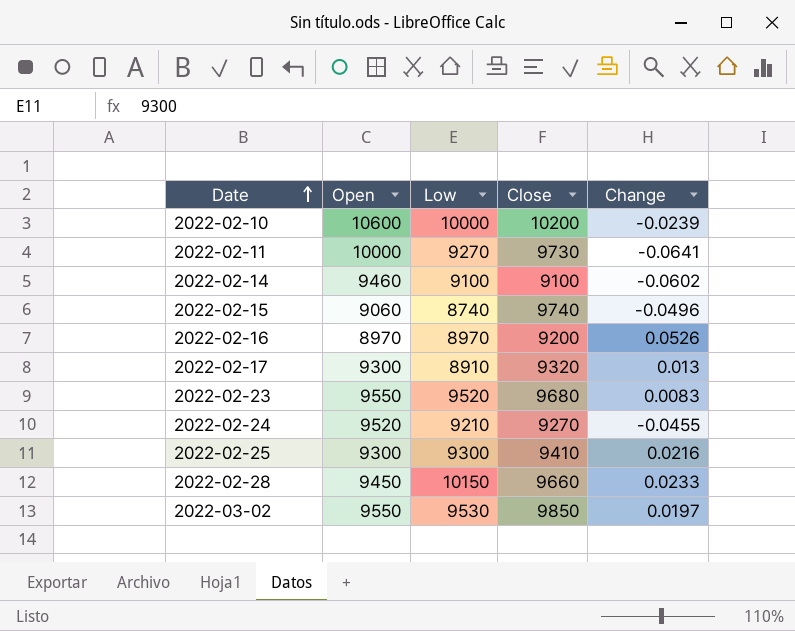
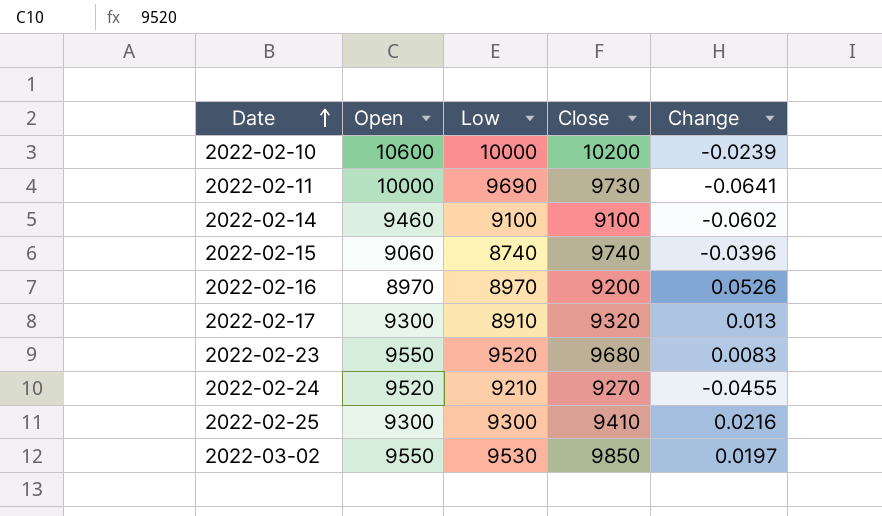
row 2022-02-28: 9450 | 10150 | 9660 | 0.0233 -> none
2022-02-11 | Low: 9270 -> 9690
2022-02-15 | Change: -0.0496 -> -0.0396

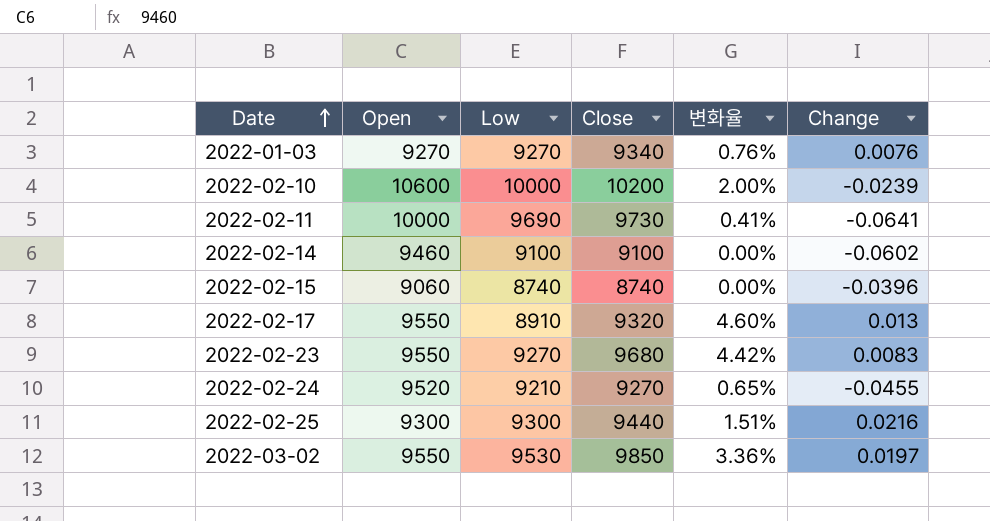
column 변화율 | formula: none -> ([Close] - [Low]) / [Low]
row 2022-02-16: 8970 | 8970 | 9200 | 0.0526 -> none
row 2022-01-03: none -> 9270 | 9270 | 9340 | 0.76% | 0.0076
2022-02-15 | Close: 9740 -> 8740
2022-02-17 | Open: 9300 -> 9550
2022-02-23 | Low: 9520 -> 9270
2022-02-25 | Close: 9410 -> 9440

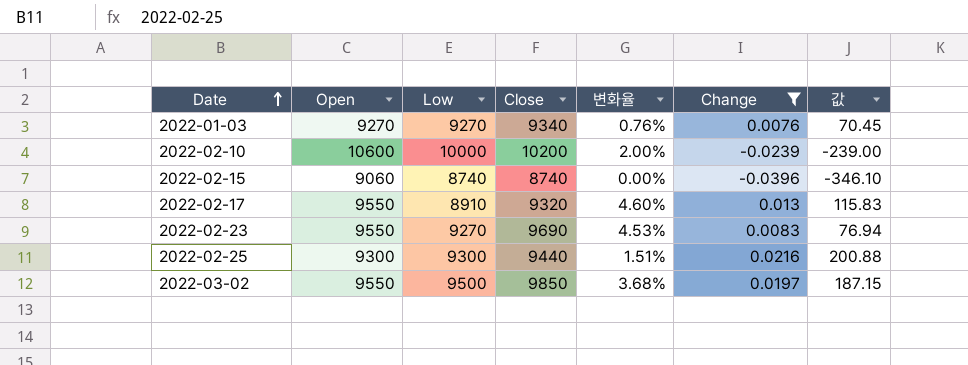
filter: none -> Change >= -0.0396
column 값 | formula: none -> [Low] * [Change]
2022-02-23 | Close: 9680 -> 9690
2022-02-23 | 변화율: 4.42% -> 4.53%
2022-03-02 | Low: 9530 -> 9500
2022-03-02 | 변화율: 3.36% -> 3.68%

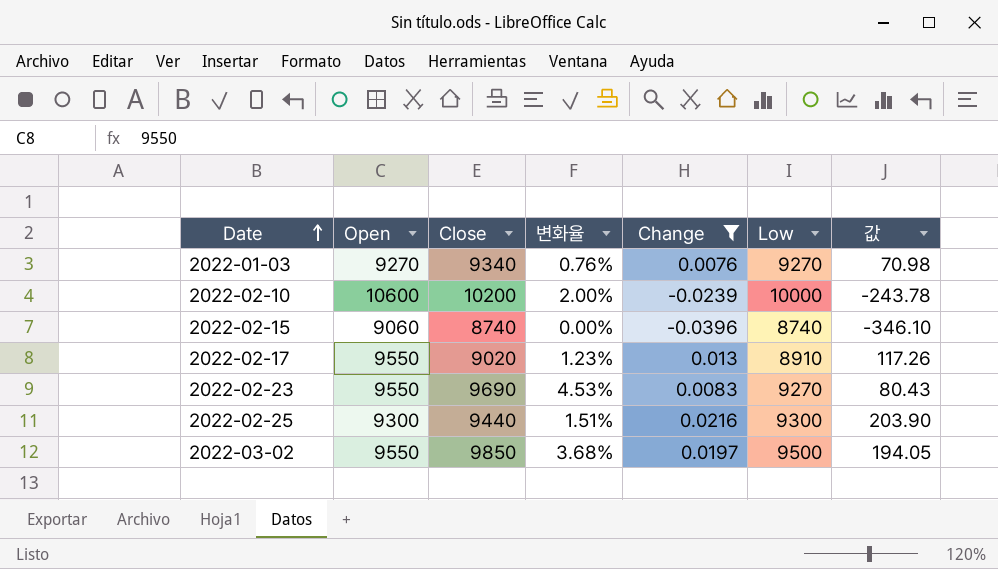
column Low | position: 3 -> 6
column 값 | formula: [Low] * [Change] -> [Close] * [Change]
2022-02-17 | Close: 9320 -> 9020
2022-02-17 | 변화율: 4.60% -> 1.23%

